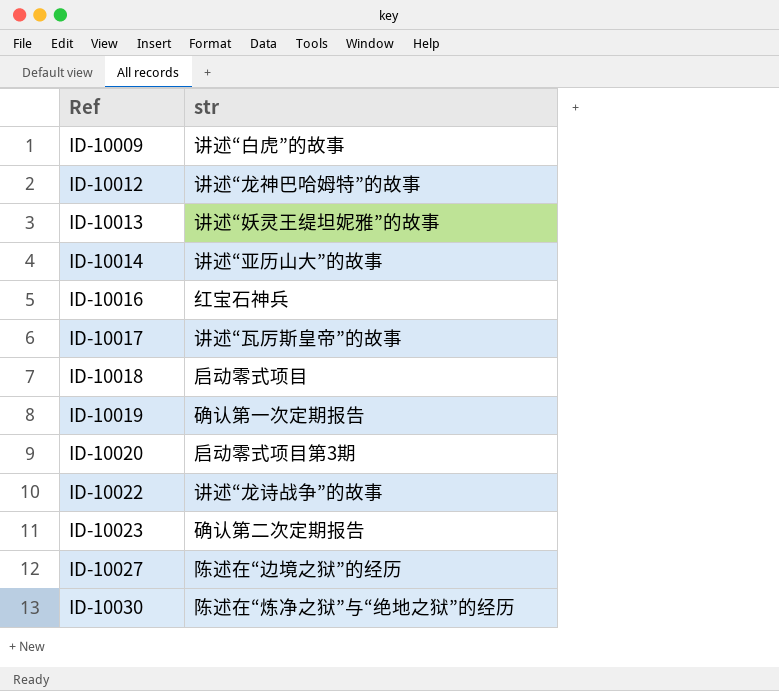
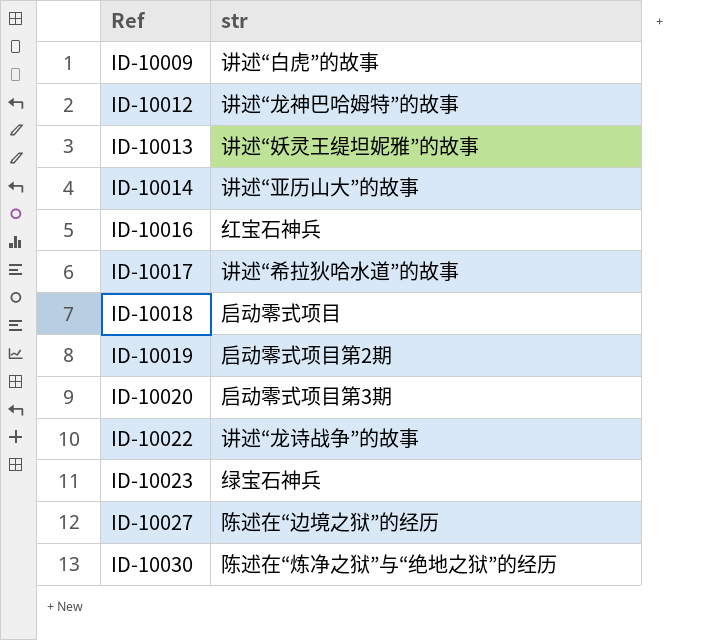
ID-10017 | str: 讲述“瓦厉斯皇帝”的故事 -> 讲述“希拉狄哈水道”的故事
ID-10019 | str: 确认第一次定期报告 -> 启动零式项目第2期
ID-10023 | str: 确认第二次定期报告 -> 绿宝石神兵

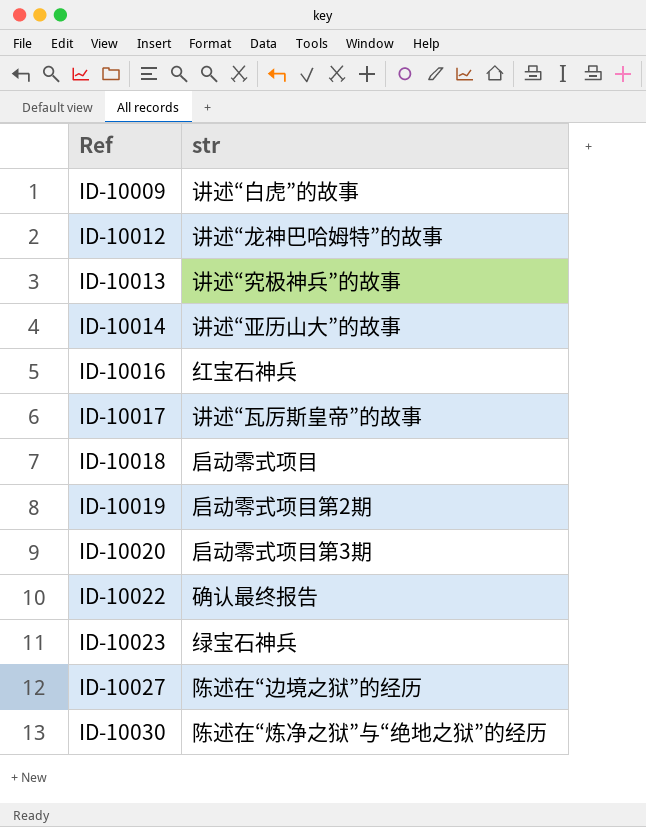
ID-10013 | str: 讲述“妖灵王缇坦妮雅”的故事 -> 讲述“究极神兵”的故事
ID-10017 | str: 讲述“希拉狄哈水道”的故事 -> 讲述“瓦厉斯皇帝”的故事
ID-10022 | str: 讲述“龙诗战争”的故事 -> 确认最终报告

